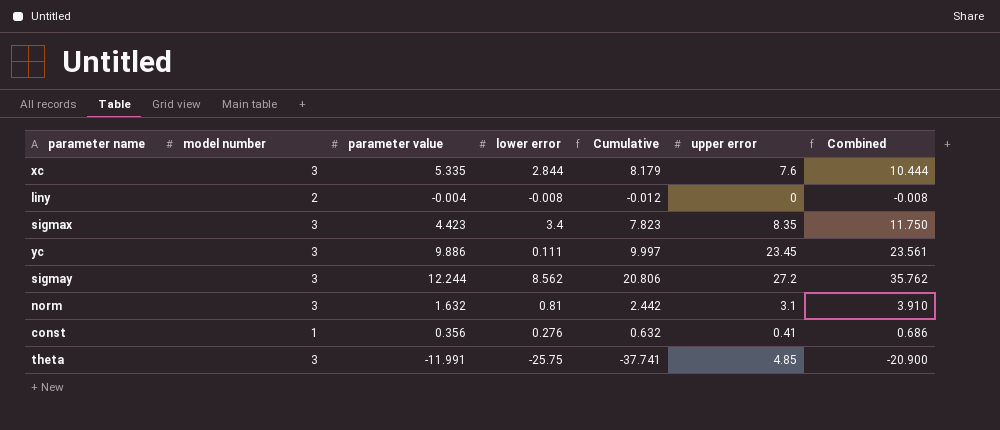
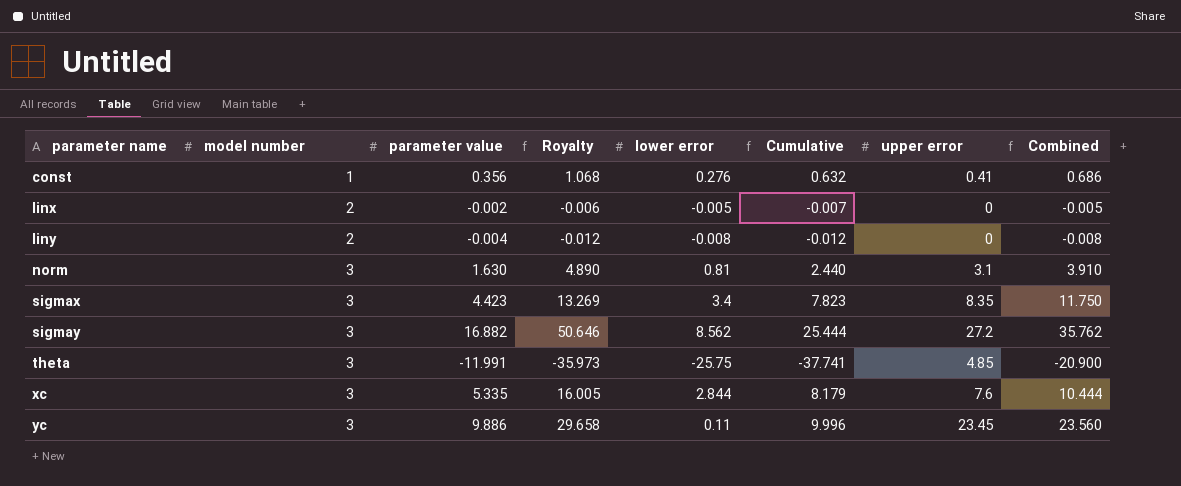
row order: none -> parameter name ascending
column Royalty | formula: none -> [parameter value] * 3
row linx: none -> 2 | -0.002 | -0.006 | -0.005 | -0.007 | 0 | -0.005
norm | parameter value: 1.632 -> 1.630
norm | Cumulative: 2.442 -> 2.440
sigmay | parameter value: 12.244 -> 16.882
sigmay | Cumulative: 20.806 -> 25.444
yc | lower error: 0.111 -> 0.11
yc | Cumulative: 9.997 -> 9.996
yc | Combined: 23.561 -> 23.560

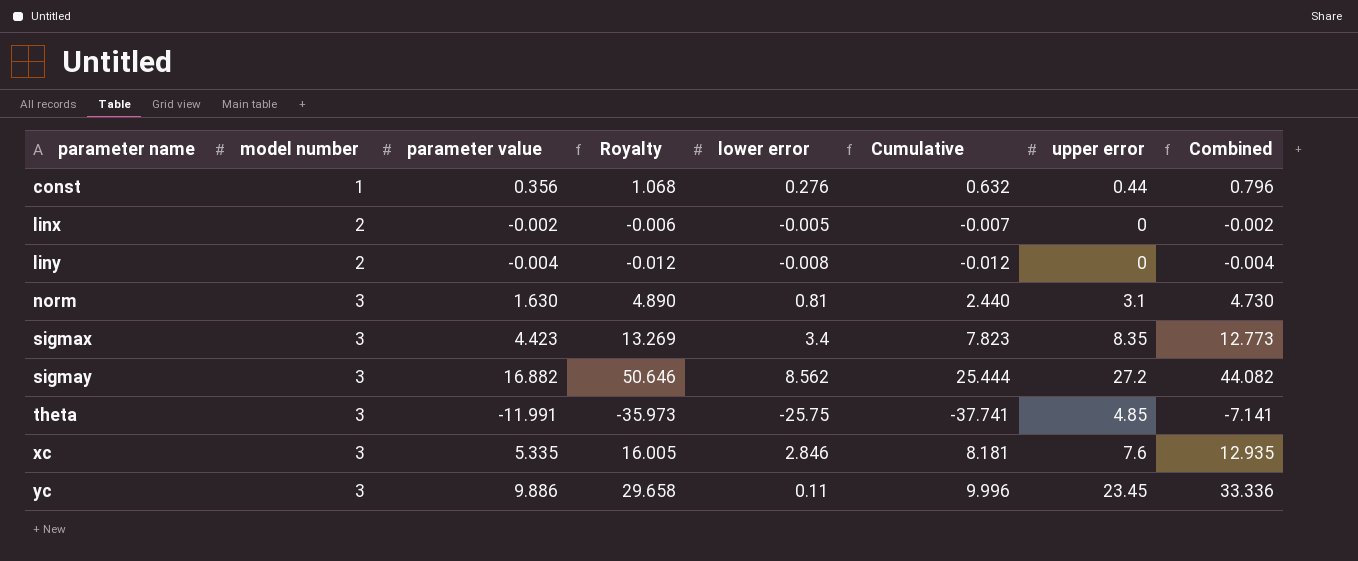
column Combined | formula: [lower error] + [upper error] -> [parameter value] + [upper error]
const | upper error: 0.41 -> 0.44
xc | lower error: 2.844 -> 2.846
xc | Cumulative: 8.179 -> 8.181

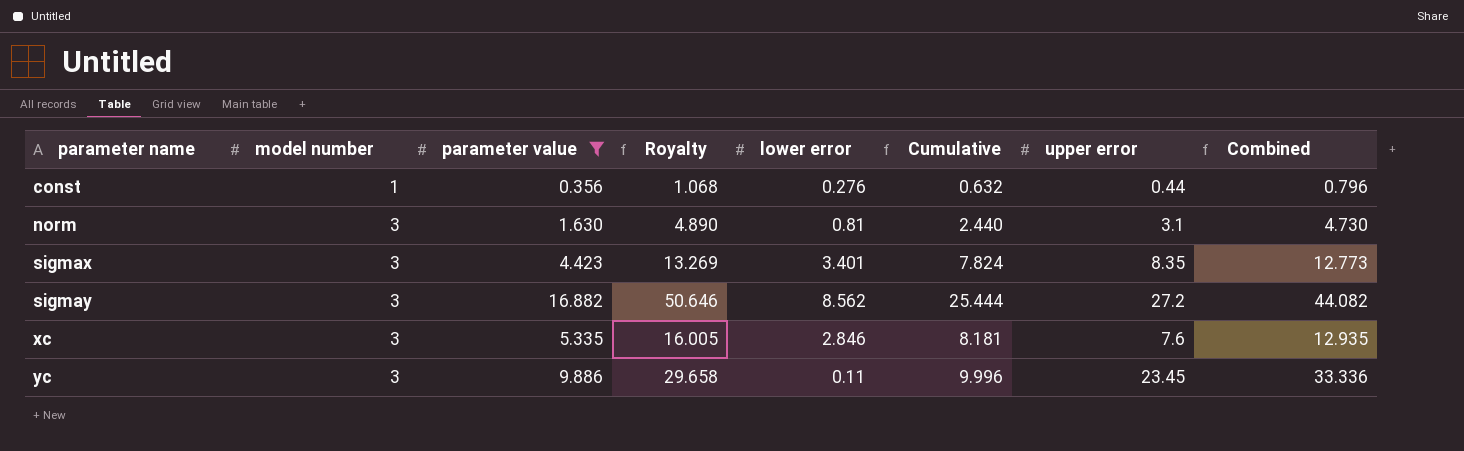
filter: none -> parameter value >= 0.356
sigmax | lower error: 3.4 -> 3.401
sigmax | Cumulative: 7.823 -> 7.824

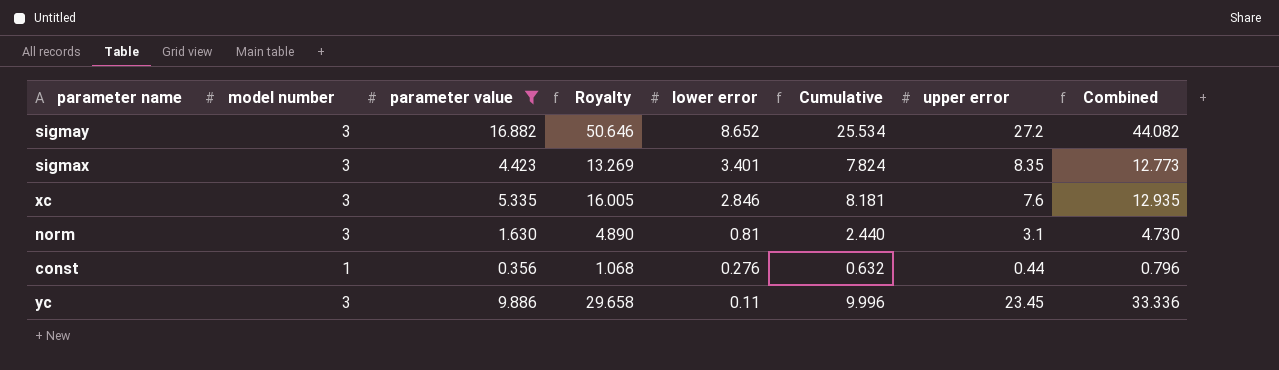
row order: parameter name ascending -> lower error descending
sigmay | lower error: 8.562 -> 8.652
sigmay | Cumulative: 25.444 -> 25.534

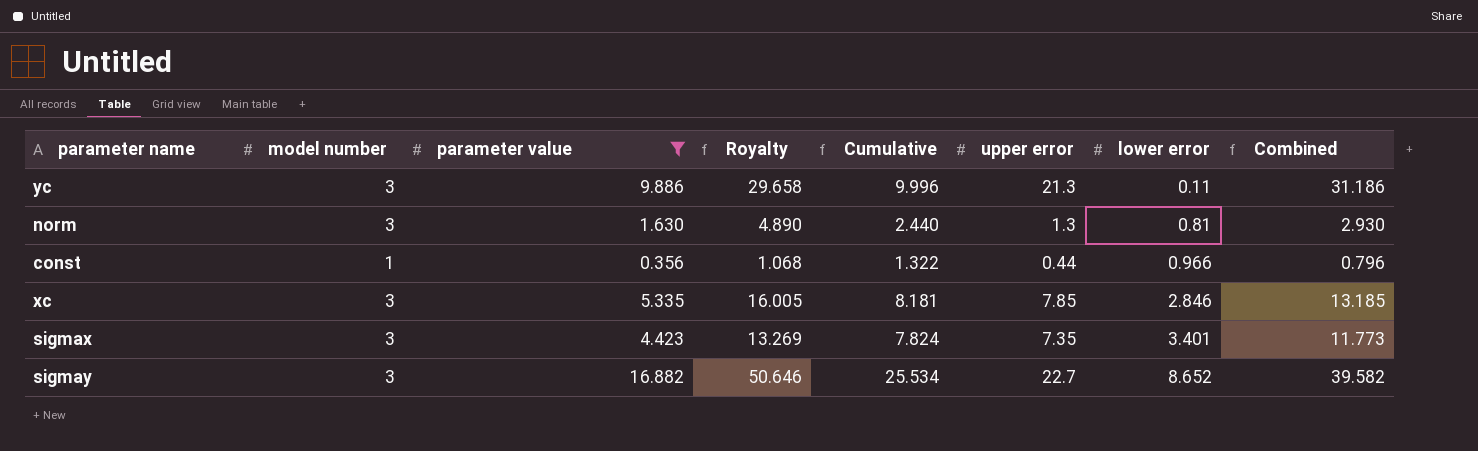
row order: lower error descending -> lower error ascending
column lower error | position: 5 -> 7
yc | upper error: 23.45 -> 21.3
yc | Combined: 33.336 -> 31.186
norm | upper error: 3.1 -> 1.3
norm | Combined: 4.730 -> 2.930
const | Cumulative: 0.632 -> 1.322
const | lower error: 0.276 -> 0.966
xc | upper error: 7.6 -> 7.85
xc | Combined: 12.935 -> 13.185
sigmax | upper error: 8.35 -> 7.35
sigmax | Combined: 12.773 -> 11.773
sigmay | upper error: 27.2 -> 22.7
sigmay | Combined: 44.082 -> 39.582

